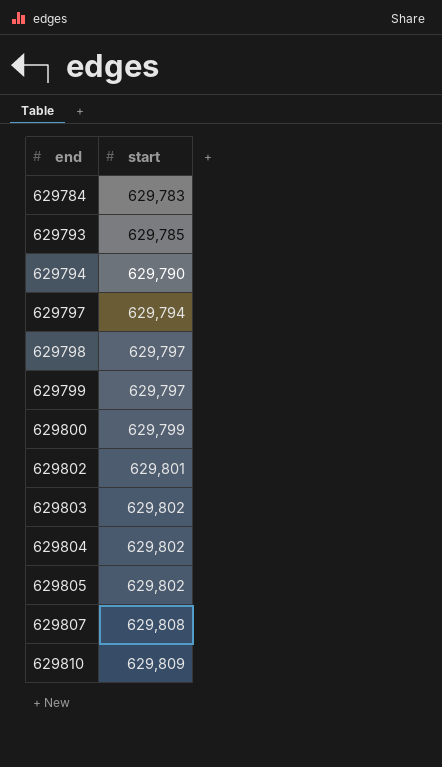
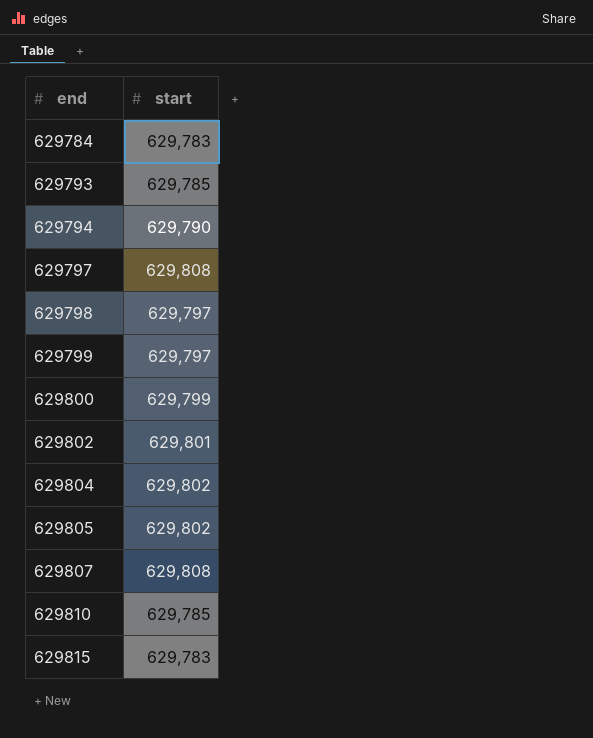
row 629803: 629,802 -> none
629797 | start: 629,794 -> 629,808
629810 | start: 629,809 -> 629,785
row 629815: none -> 629,783

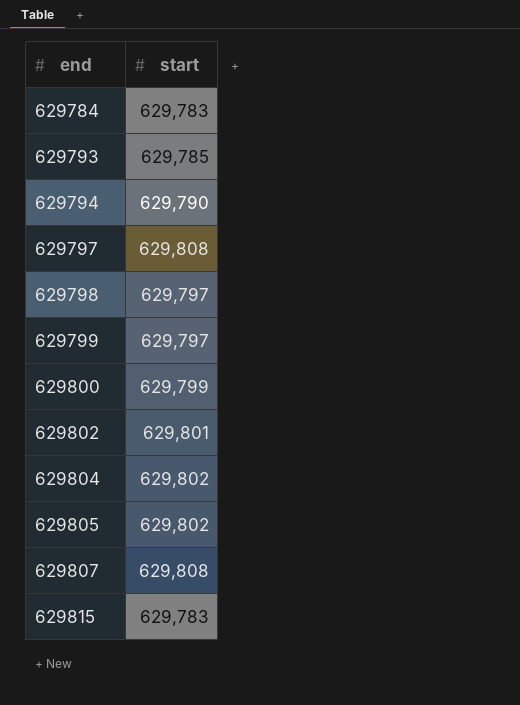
row 629810: 629,785 -> none

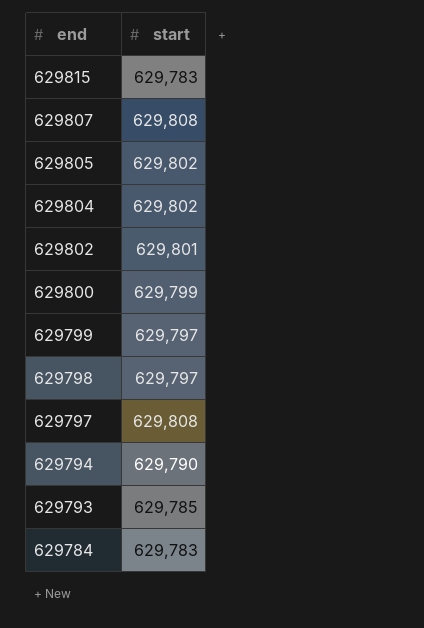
row order: end ascending -> end descending

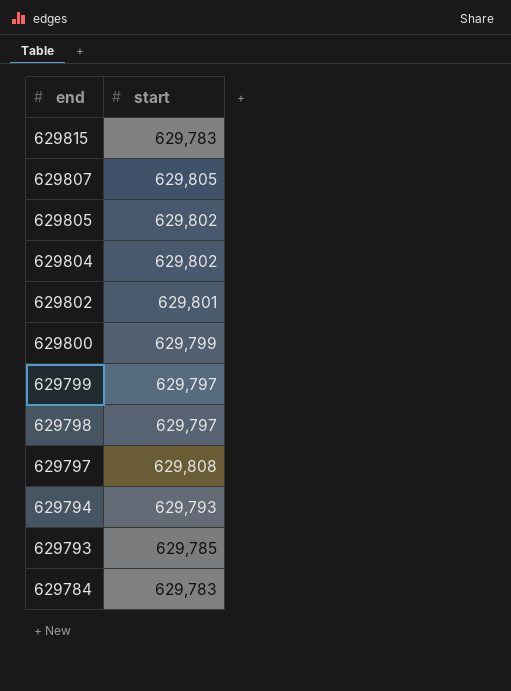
629807 | start: 629,808 -> 629,805
629794 | start: 629,790 -> 629,793

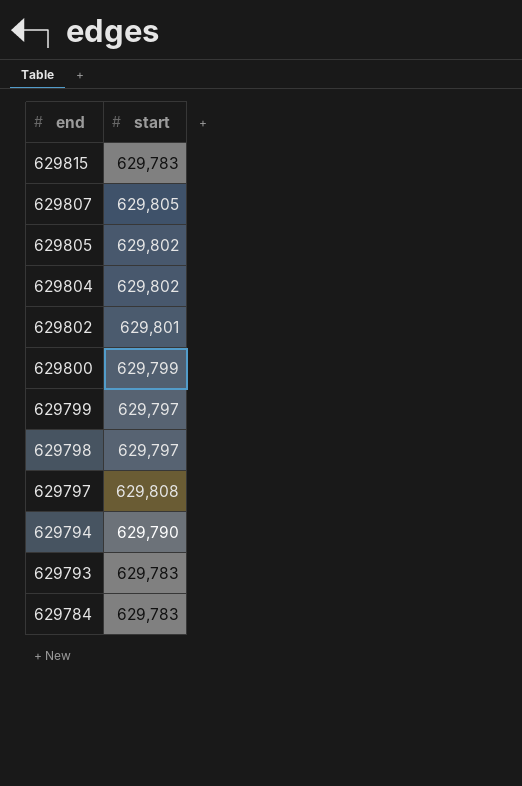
629794 | start: 629,793 -> 629,790
629793 | start: 629,785 -> 629,783

